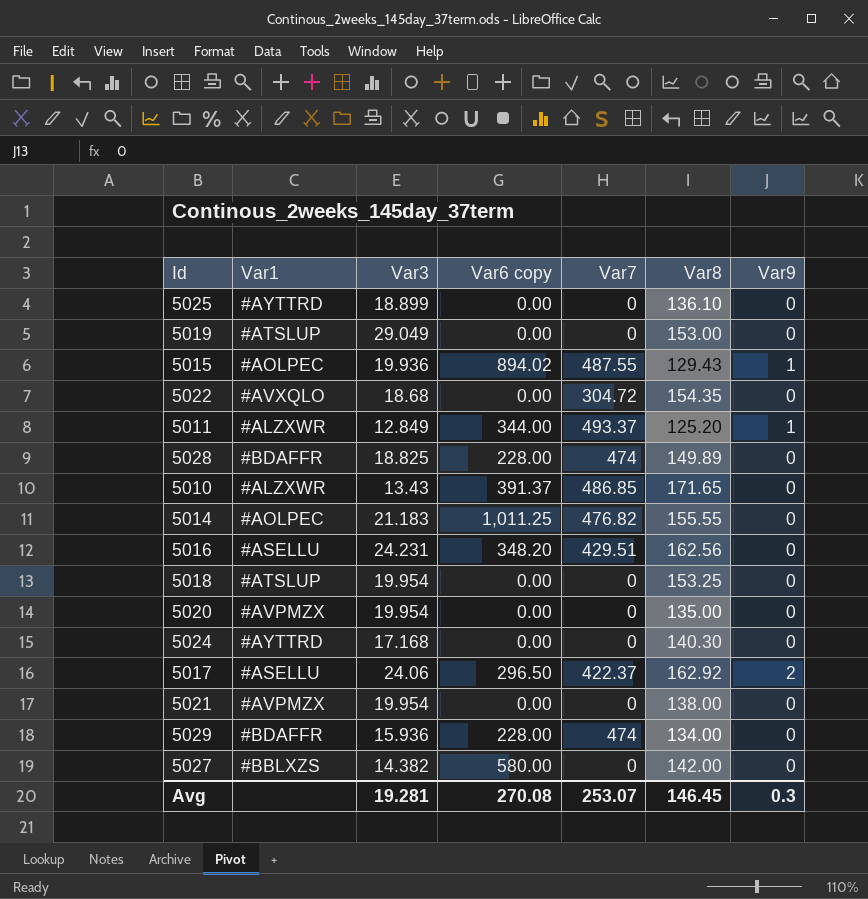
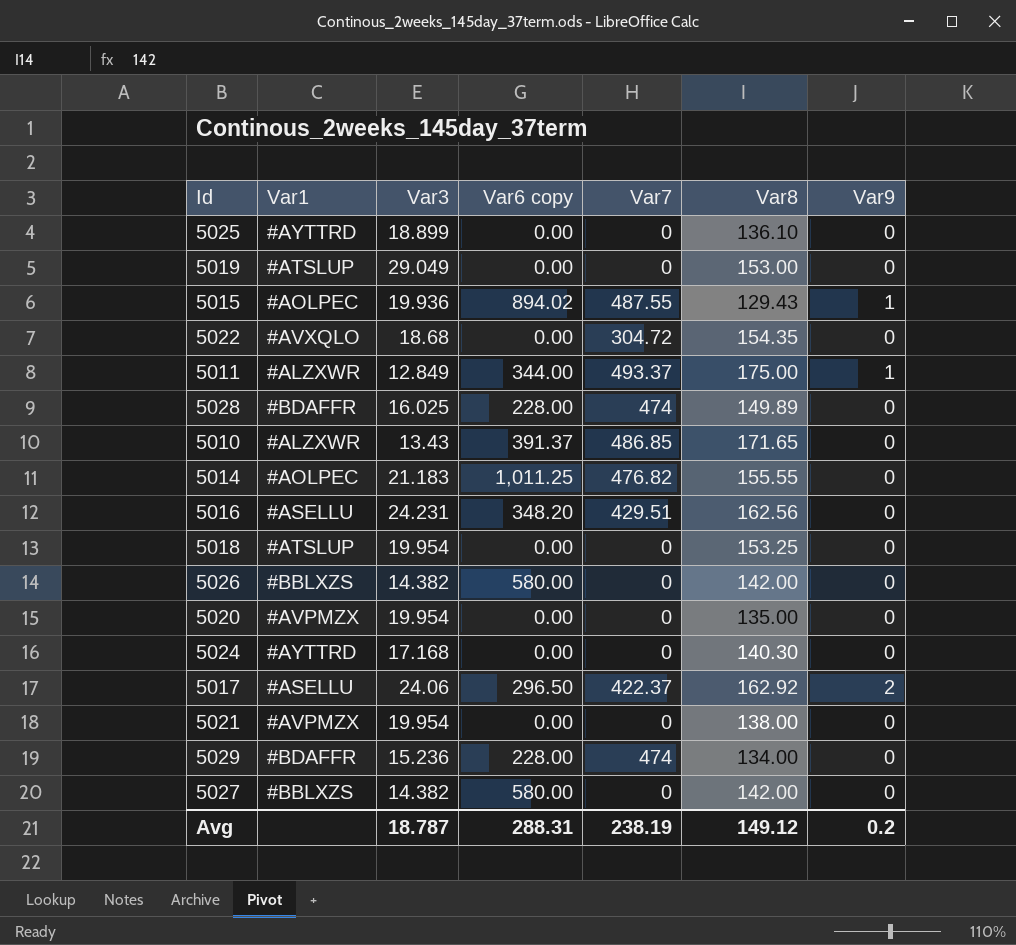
5011 | Var8: 125.20 -> 175.00
5028 | Var3: 18.825 -> 16.025
row 5026: none -> #BBLXZS | 14.382 | 580.00 | 0 | 142.00 | 0
5029 | Var3: 15.936 -> 15.236
Avg | Var3: 19.281 -> 18.787
Avg | Var6 copy: 270.08 -> 288.31
Avg | Var7: 253.07 -> 238.19
Avg | Var8: 146.45 -> 149.12
Avg | Var9: 0.3 -> 0.2

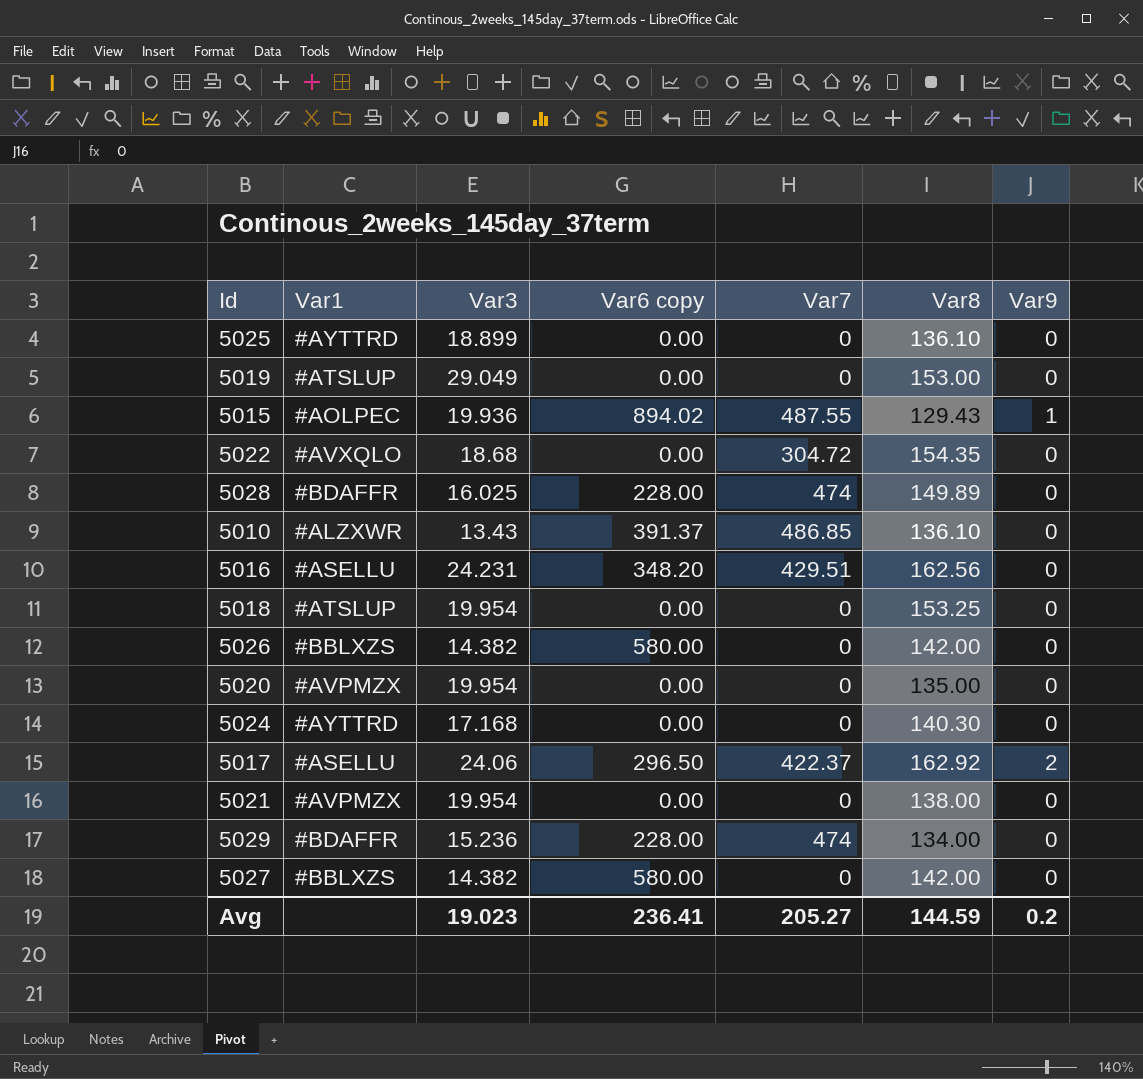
row 5011: #ALZXWR | 12.849 | 344.00 | 493.37 | 175.00 | 1 -> none
row 5014: #AOLPEC | 21.183 | 1,011.25 | 476.82 | 155.55 | 0 -> none
5010 | Var8: 171.65 -> 136.10
Avg | Var3: 18.787 -> 19.023
Avg | Var6 copy: 288.31 -> 236.41
Avg | Var7: 238.19 -> 205.27
Avg | Var8: 149.12 -> 144.59

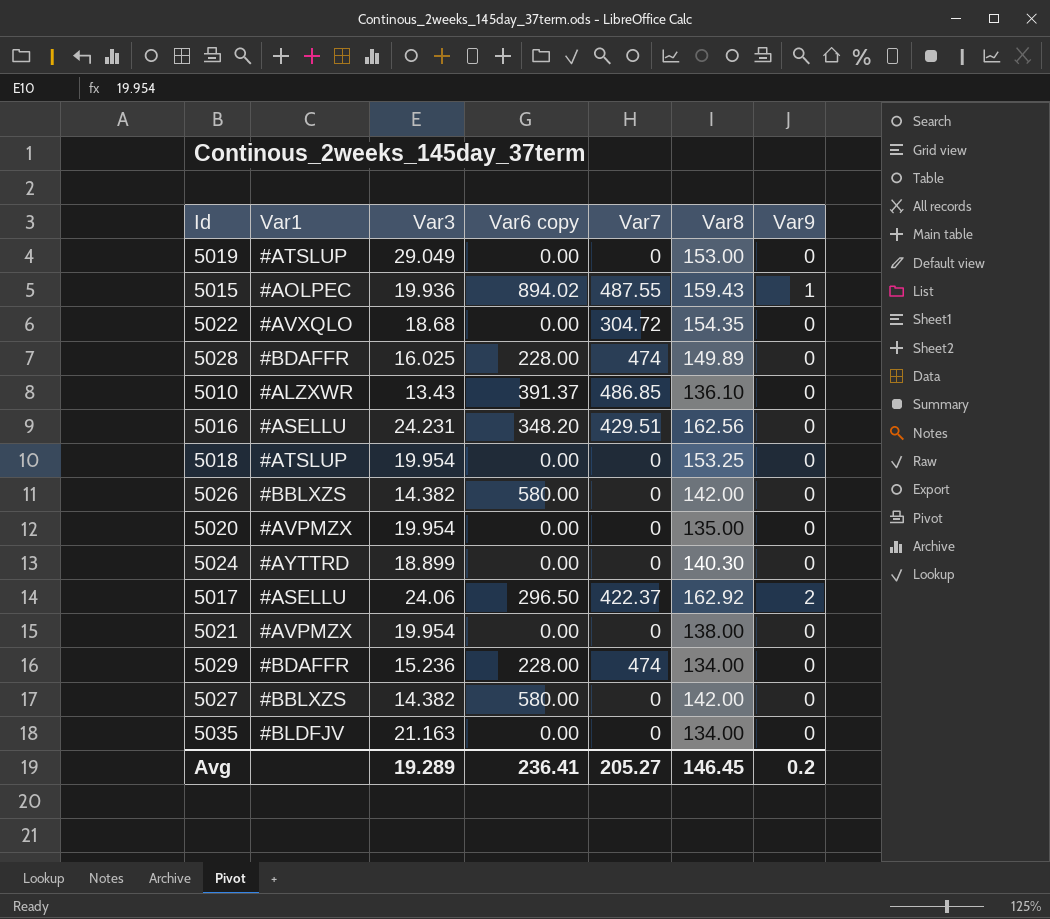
row 5025: #AYTTRD | 18.899 | 0.00 | 0 | 136.10 | 0 -> none
5015 | Var8: 129.43 -> 159.43
5024 | Var3: 17.168 -> 18.899
row 5035: none -> #BLDFJV | 21.163 | 0.00 | 0 | 134.00 | 0
Avg | Var3: 19.023 -> 19.289
Avg | Var8: 144.59 -> 146.45

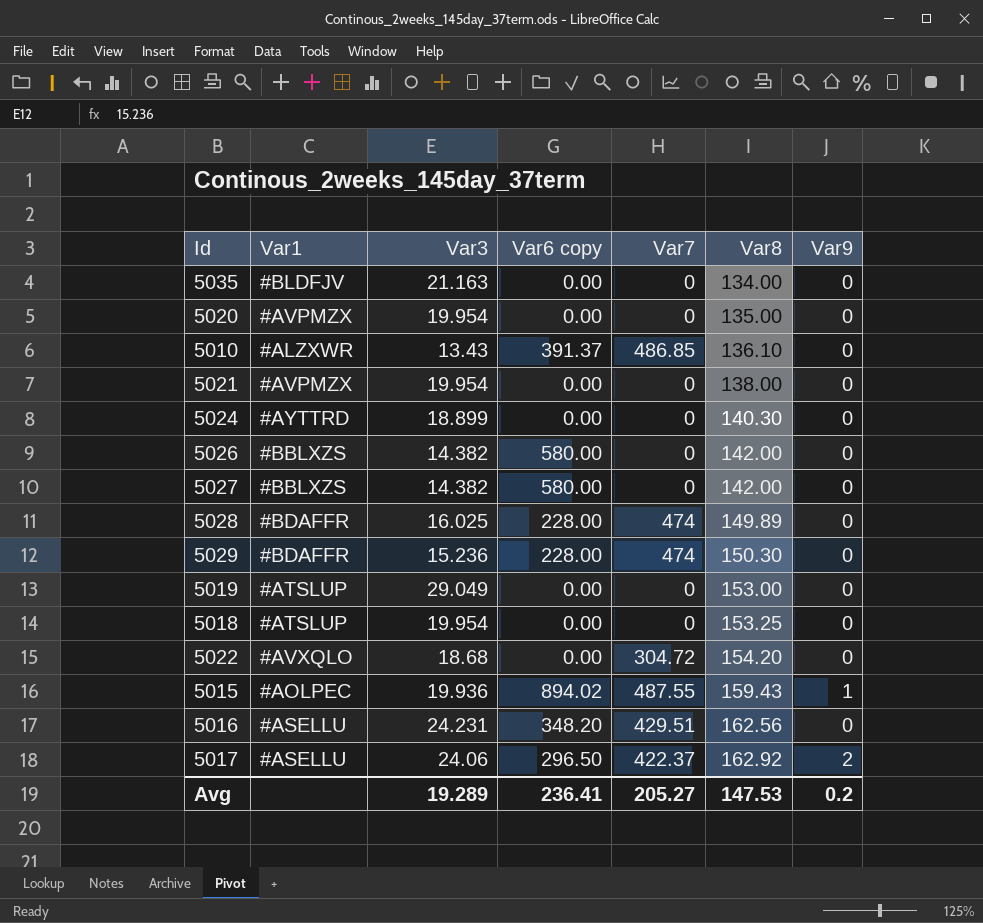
row order: none -> Var8 ascending
5029 | Var8: 134.00 -> 150.30
5022 | Var8: 154.35 -> 154.20
Avg | Var8: 146.45 -> 147.53

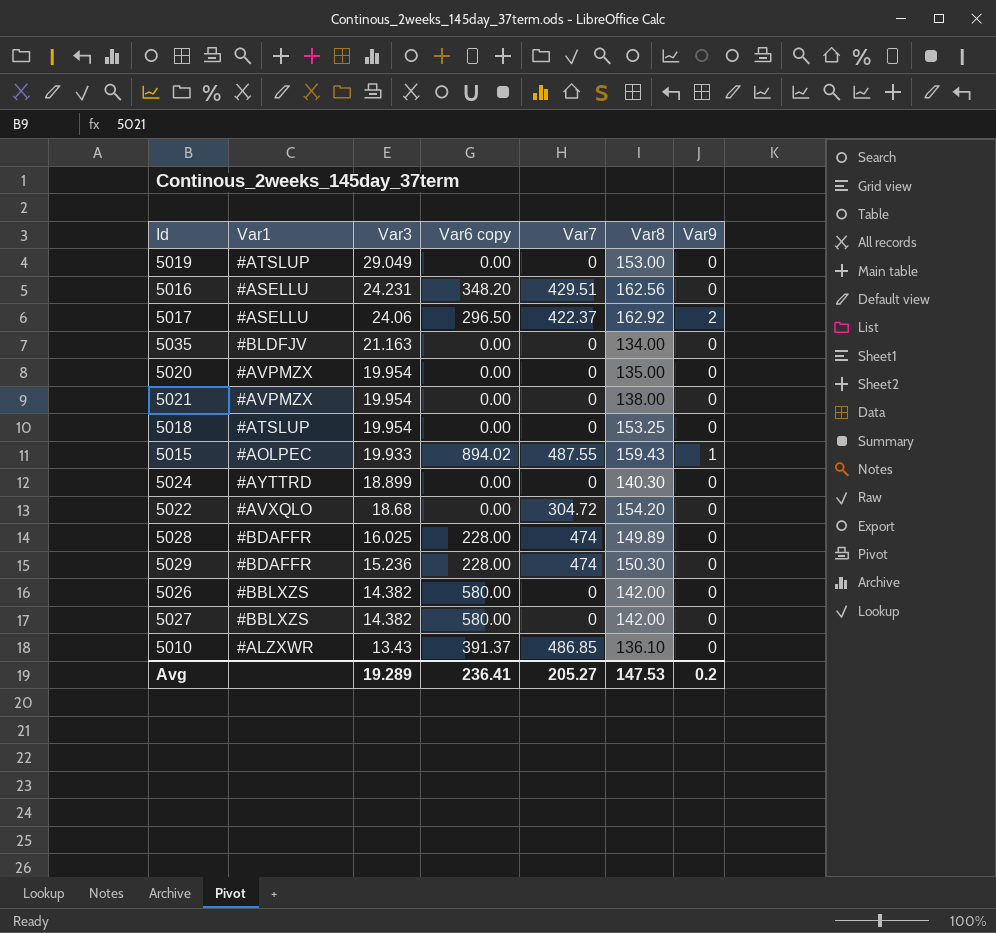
row order: Var8 ascending -> Var3 descending
5015 | Var3: 19.936 -> 19.933

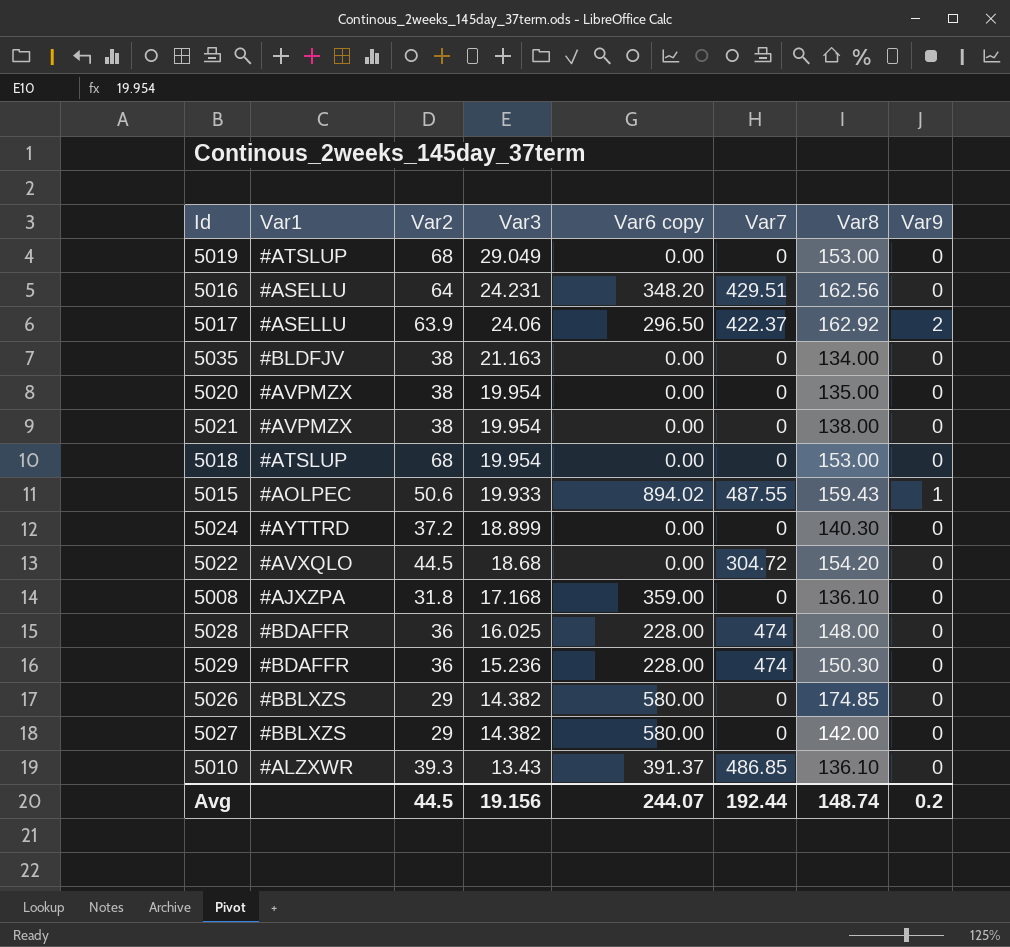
column Var2 | position: none -> 3
5018 | Var8: 153.25 -> 153.00
row 5008: none -> #AJXZPA | 31.8 | 17.168 | 359.00 | 0 | 136.10 | 0
5028 | Var8: 149.89 -> 148.00
5026 | Var8: 142.00 -> 174.85
Avg | Var3: 19.289 -> 19.156
Avg | Var6 copy: 236.41 -> 244.07
Avg | Var7: 205.27 -> 192.44
Avg | Var8: 147.53 -> 148.74

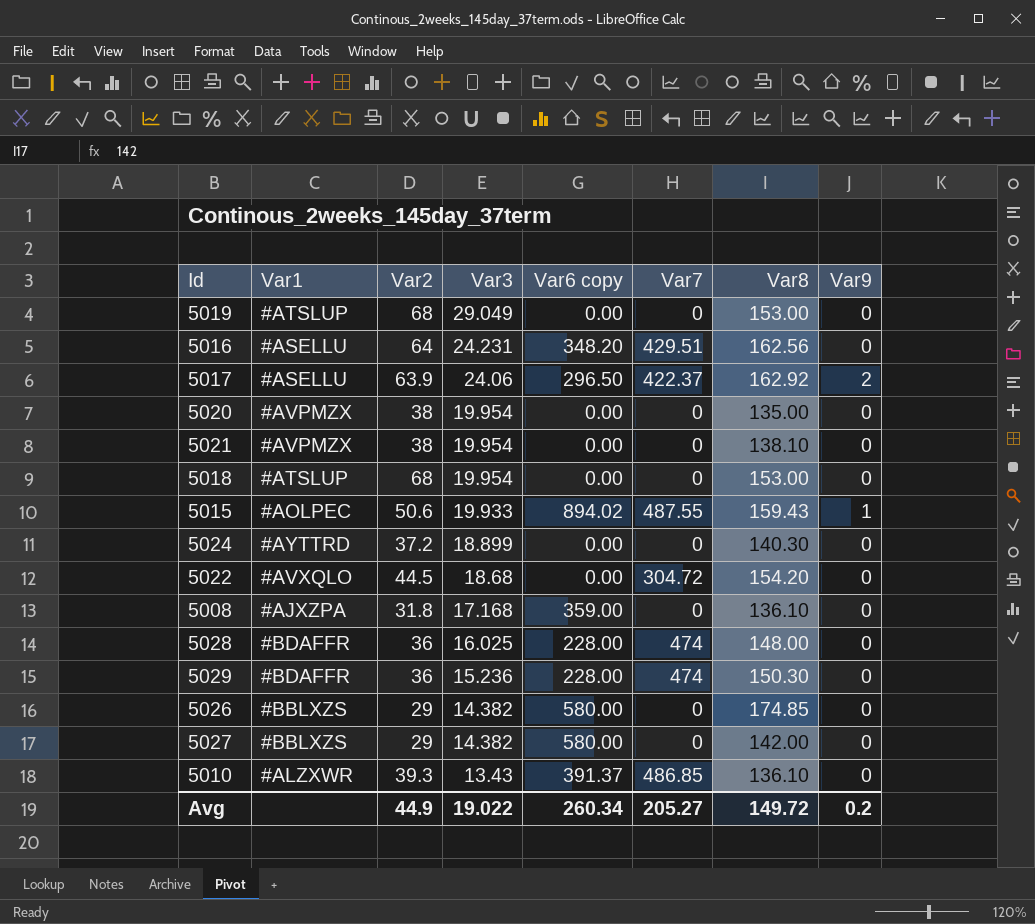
row 5035: #BLDFJV | 38 | 21.163 | 0.00 | 0 | 134.00 | 0 -> none
5021 | Var8: 138.00 -> 138.10
Avg | Var2: 44.5 -> 44.9
Avg | Var3: 19.156 -> 19.022
Avg | Var6 copy: 244.07 -> 260.34
Avg | Var7: 192.44 -> 205.27
Avg | Var8: 148.74 -> 149.72

